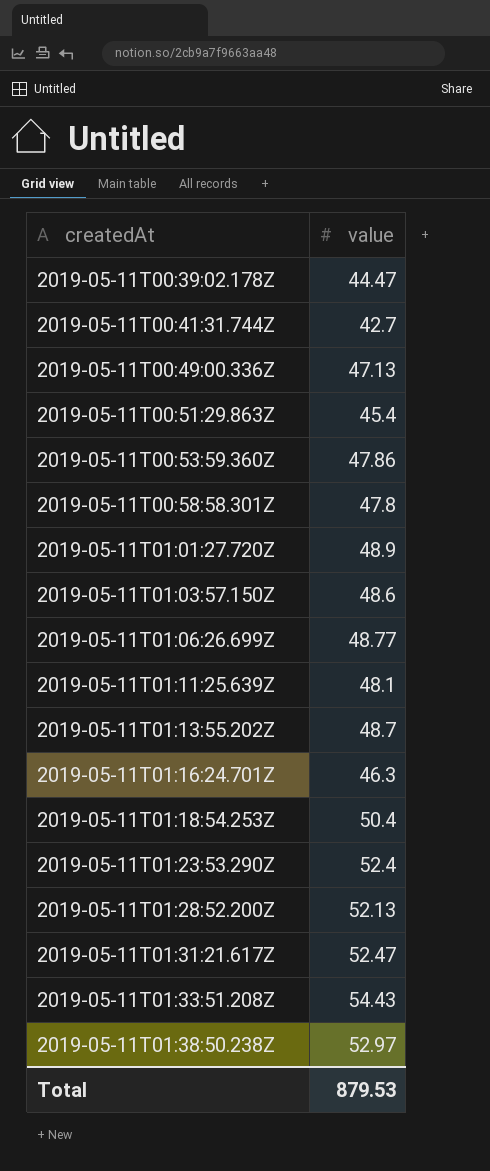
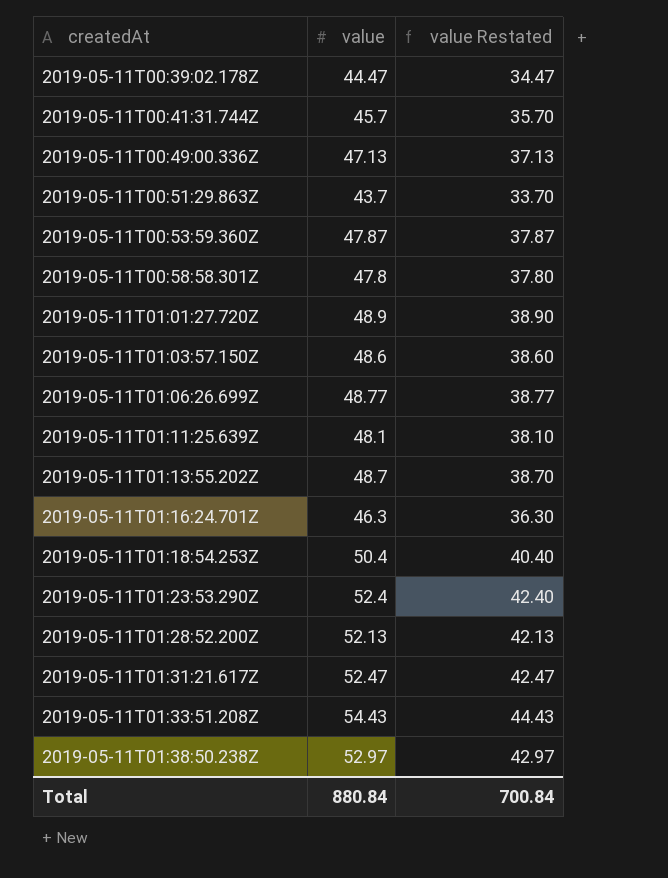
column value Restated | formula: none -> [value] - 10
2019-05-11T00:41:31.744Z | value: 42.7 -> 45.7
2019-05-11T00:51:29.863Z | value: 45.4 -> 43.7
2019-05-11T00:53:59.360Z | value: 47.86 -> 47.87
Total | value: 879.53 -> 880.84

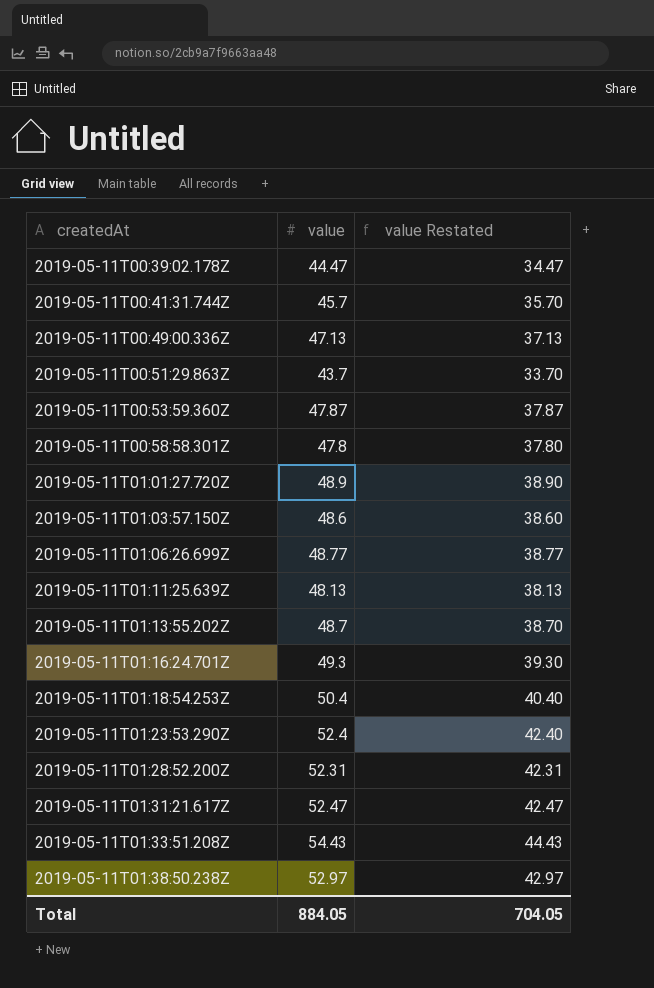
2019-05-11T01:11:25.639Z | value: 48.1 -> 48.13
2019-05-11T01:11:25.639Z | value Restated: 38.10 -> 38.13
2019-05-11T01:16:24.701Z | value: 46.3 -> 49.3
2019-05-11T01:16:24.701Z | value Restated: 36.30 -> 39.30
2019-05-11T01:28:52.200Z | value: 52.13 -> 52.31
2019-05-11T01:28:52.200Z | value Restated: 42.13 -> 42.31
Total | value: 880.84 -> 884.05
Total | value Restated: 700.84 -> 704.05

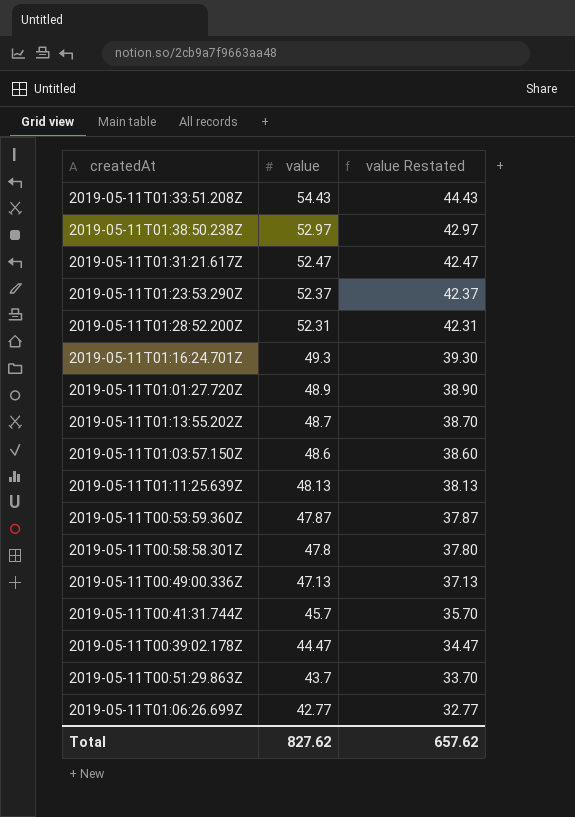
row order: createdAt ascending -> value descending
row 2019-05-11T01:18:54.253Z: 50.4 | 40.40 -> none
2019-05-11T01:23:53.290Z | value: 52.4 -> 52.37
2019-05-11T01:23:53.290Z | value Restated: 42.40 -> 42.37
2019-05-11T01:06:26.699Z | value: 48.77 -> 42.77
2019-05-11T01:06:26.699Z | value Restated: 38.77 -> 32.77
Total | value: 884.05 -> 827.62
Total | value Restated: 704.05 -> 657.62

